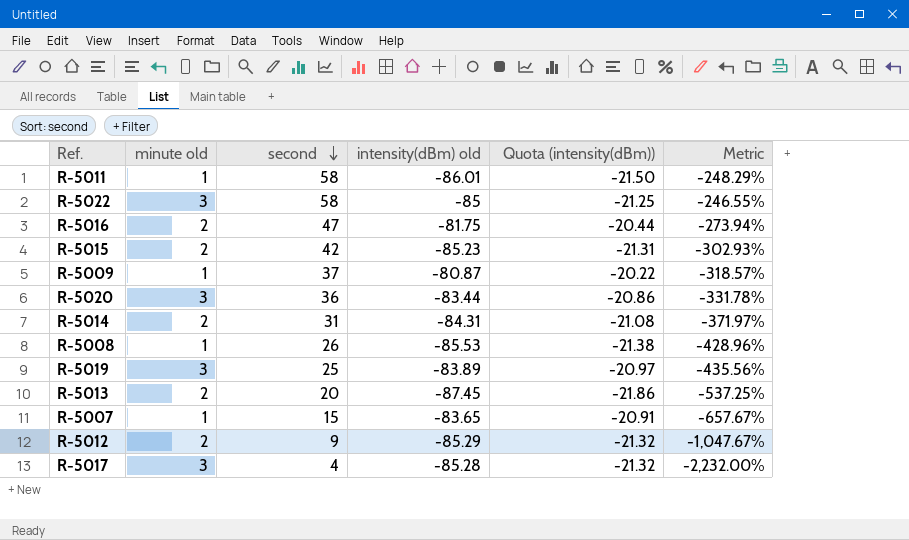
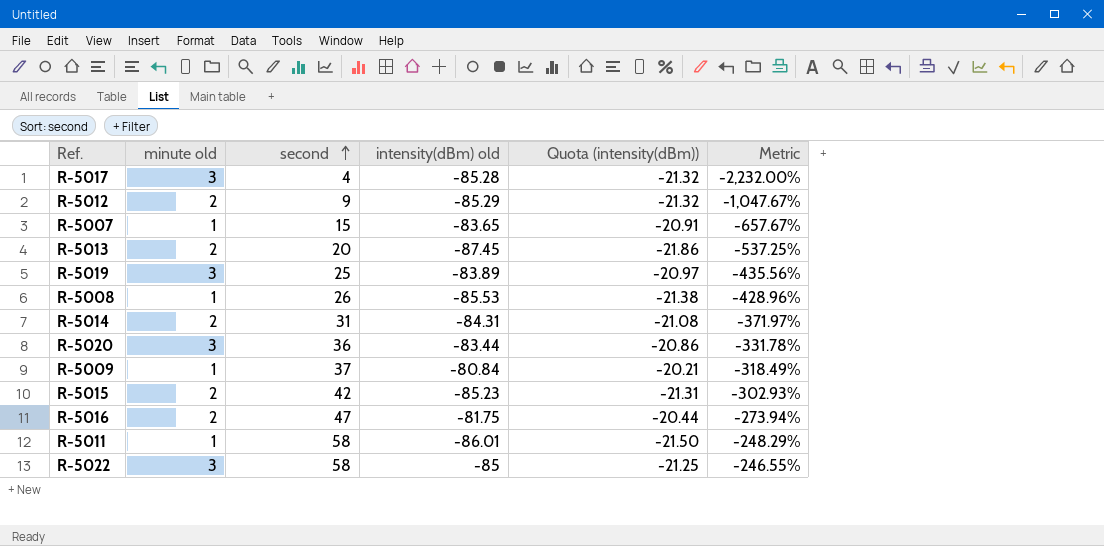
row order: second descending -> second ascending
R-5009 | intensity(dBm) old: -80.87 -> -80.84
R-5009 | Quota (intensity(dBm)): -20.22 -> -20.21
R-5009 | Metric: -318.57% -> -318.49%

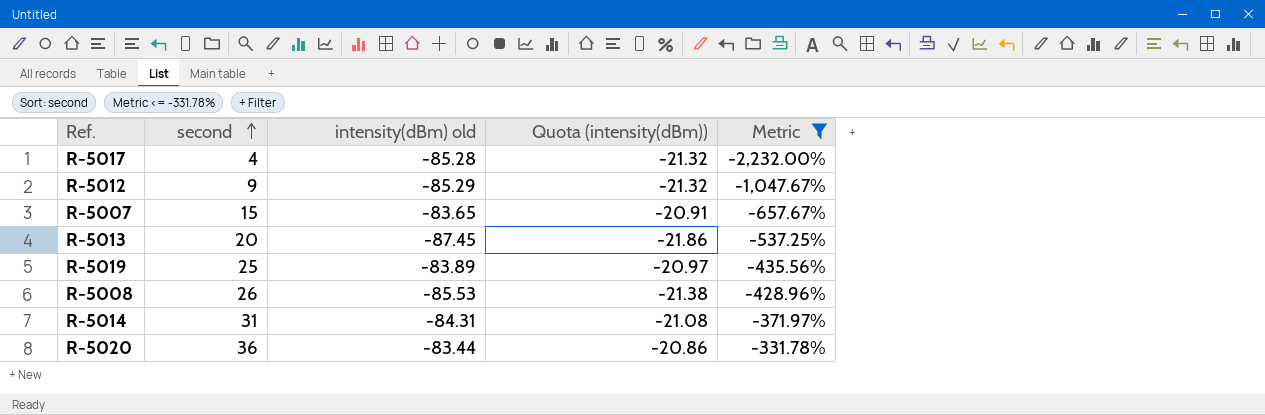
filter: none -> Metric <= -331.78%
column minute old | position: 2 -> none

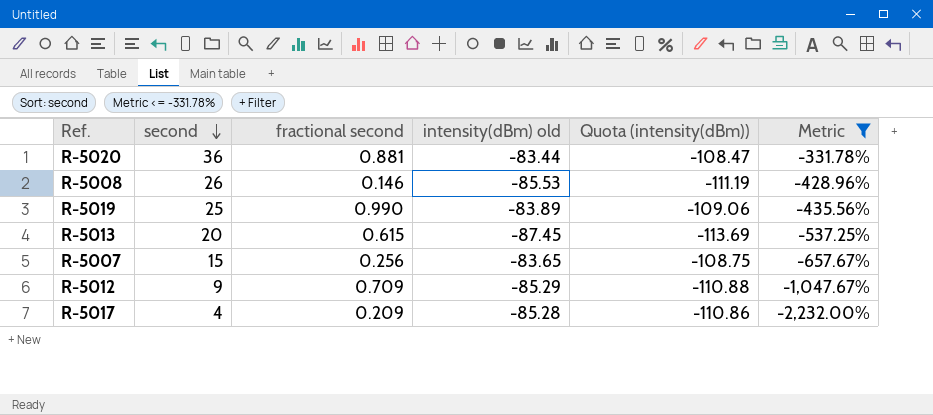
row order: second ascending -> second descending
column fractional second | position: none -> 3
column Quota (intensity(dBm)) | formula: [intensity(dBm) old] * 0.25 -> [intensity(dBm) old] * 1.3
row R-5014: 31 | -84.31 | -21.08 | -371.97% -> none

